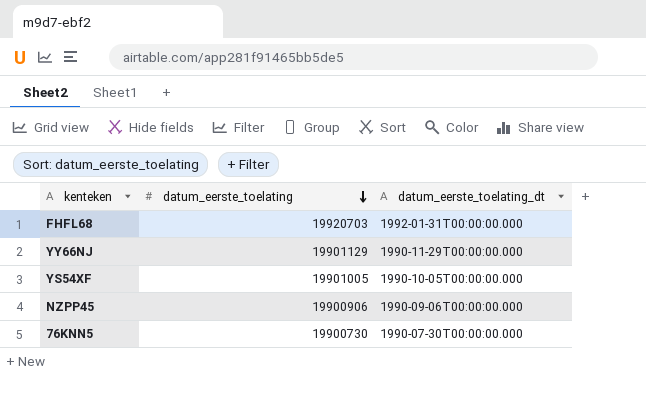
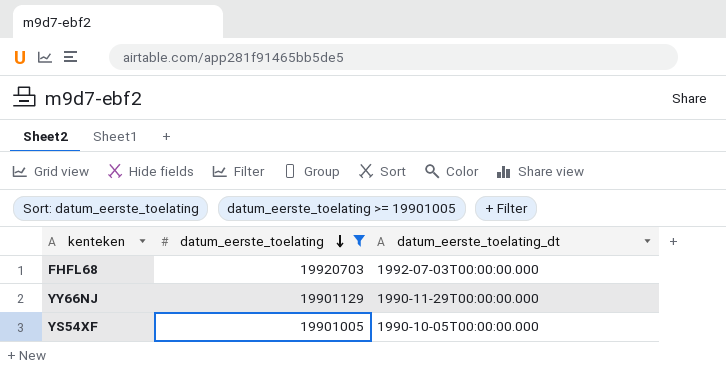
filter: none -> datum_eerste_toelating >= 19901005
FHFL68 | datum_eerste_toelating_dt: 1992-01-31T00:00:00.000 -> 1992-07-03T00:00:00.000

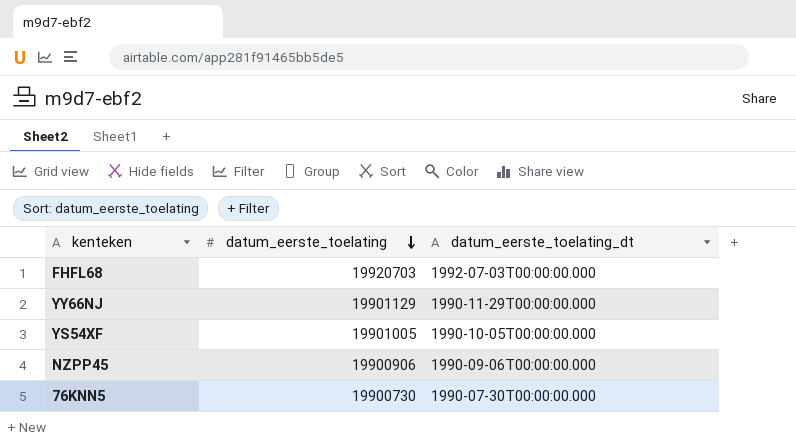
filter: datum_eerste_toelating >= 19901005 -> none

